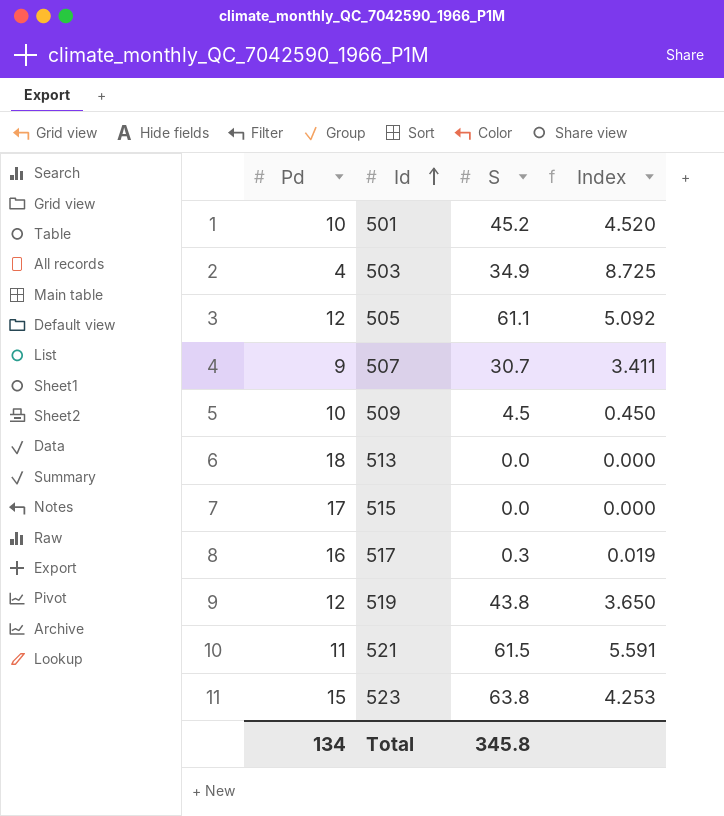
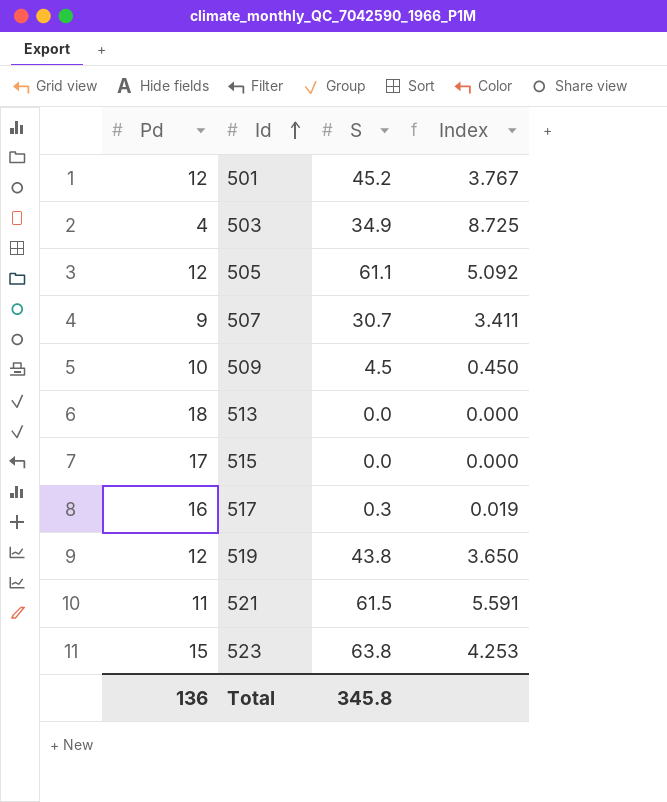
501 | Pd: 10 -> 12
501 | Index: 4.520 -> 3.767
Total | Pd: 134 -> 136

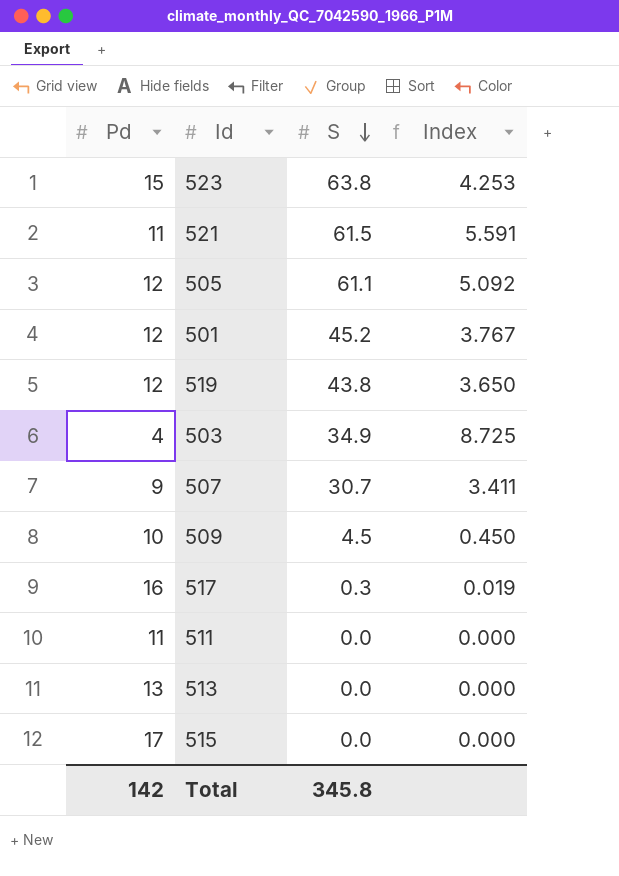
row order: Id ascending -> S descending
row 511: none -> 11 | 0.0 | 0.000
513 | Pd: 18 -> 13
Total | Pd: 136 -> 142

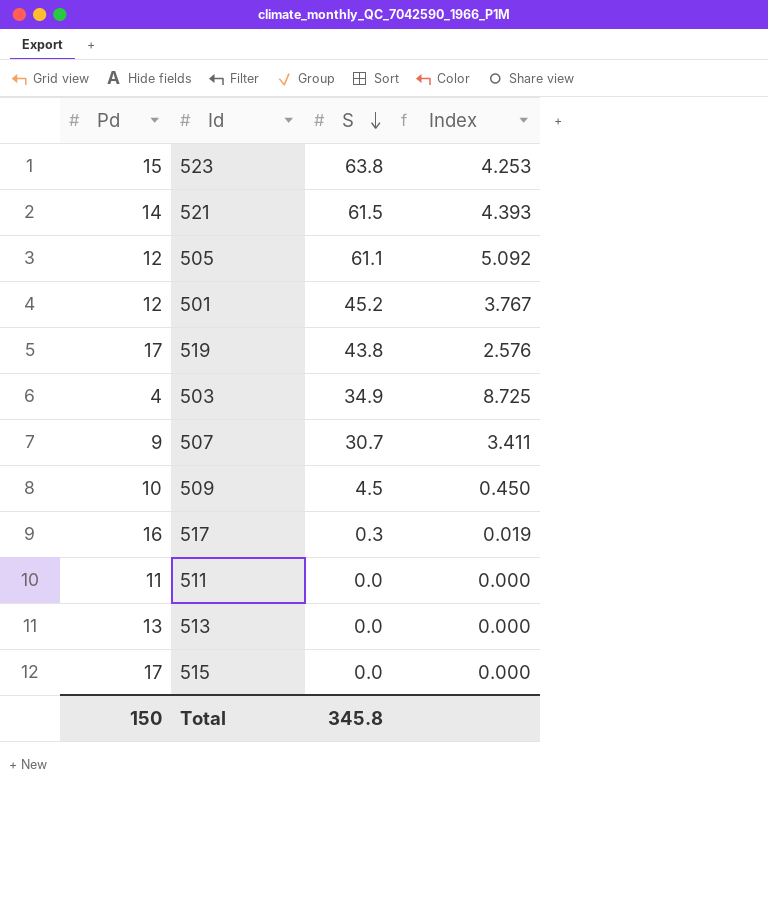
521 | Pd: 11 -> 14
521 | Index: 5.591 -> 4.393
519 | Pd: 12 -> 17
519 | Index: 3.650 -> 2.576
Total | Pd: 142 -> 150

